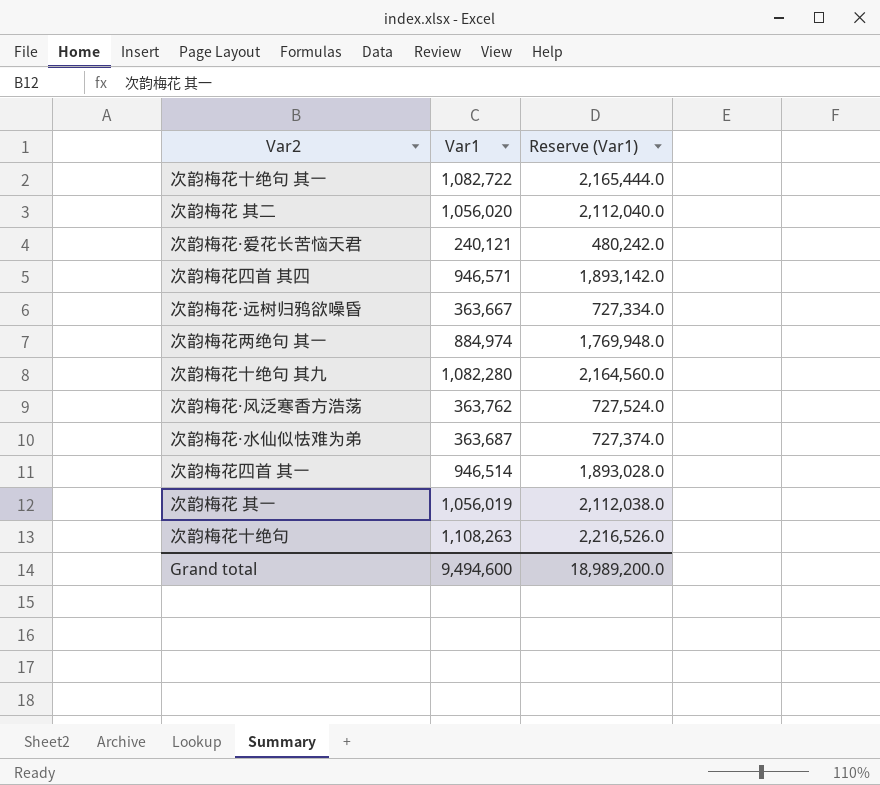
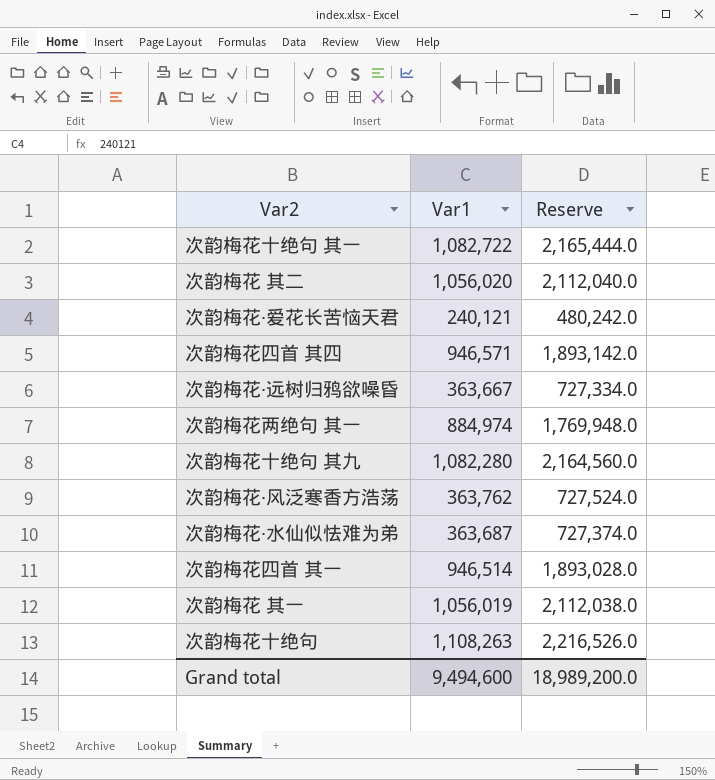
column name: Reserve (Var1) -> Reserve

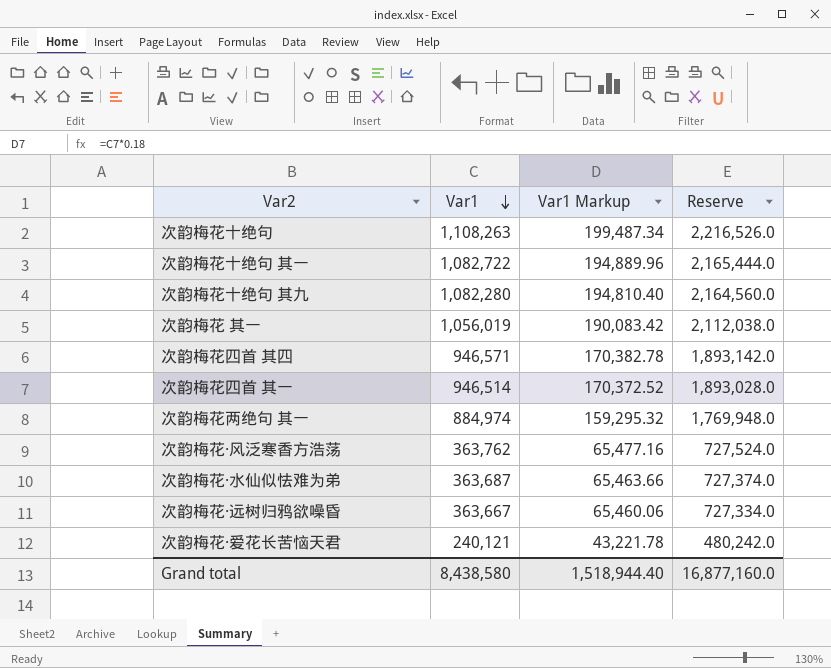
row order: none -> Var1 descending
column Var1 Markup | formula: none -> [Var1] * 0.18
row 次韵梅花 其二: 1,056,020 | 2,112,040.0 -> none
Grand total | Var1: 9,494,600 -> 8,438,580
Grand total | Reserve: 18,989,200.0 -> 16,877,160.0

